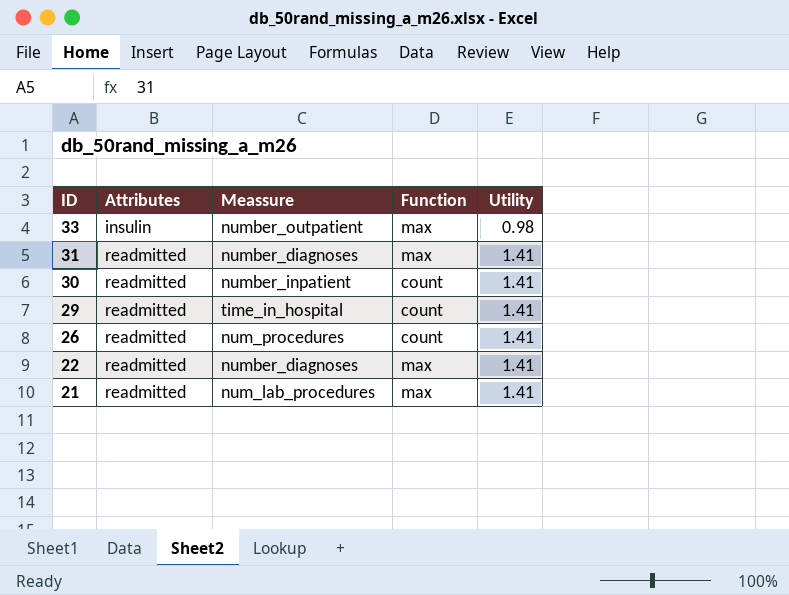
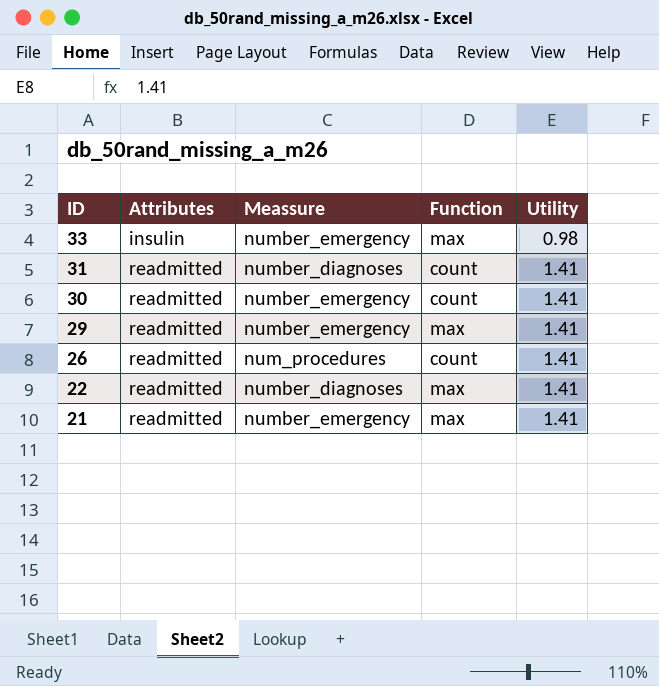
33 | Meassure: number_outpatient -> number_emergency
31 | Function: max -> count
30 | Meassure: number_inpatient -> number_emergency
29 | Meassure: time_in_hospital -> number_emergency
29 | Function: count -> max
21 | Meassure: num_lab_procedures -> number_emergency

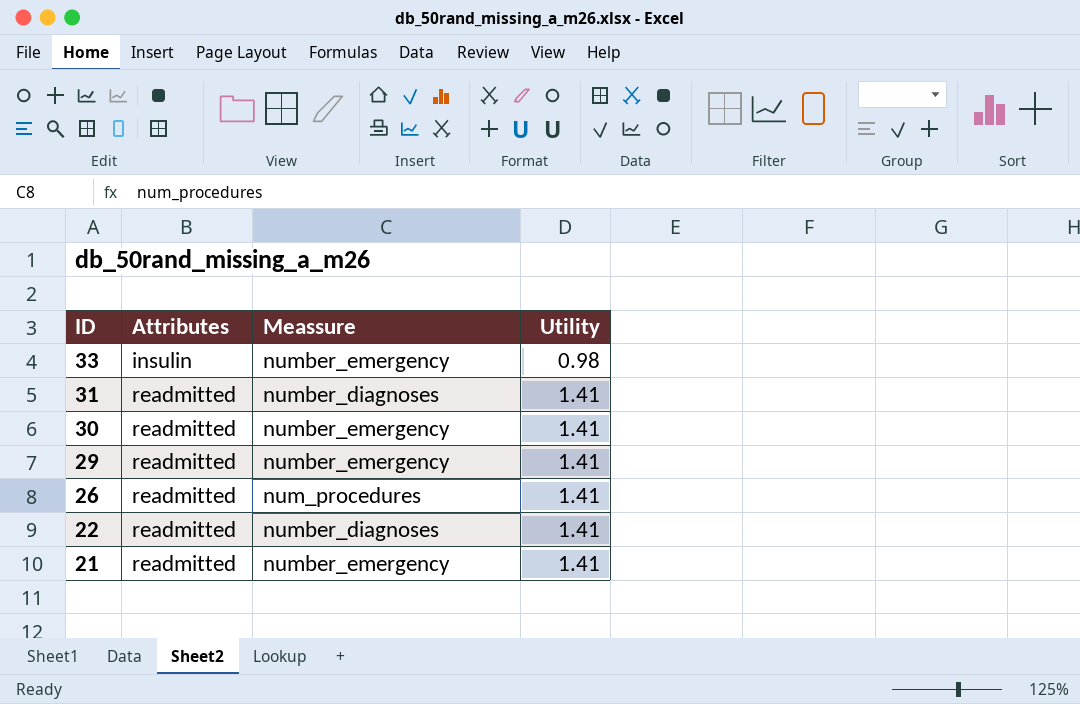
column Function | position: 4 -> none

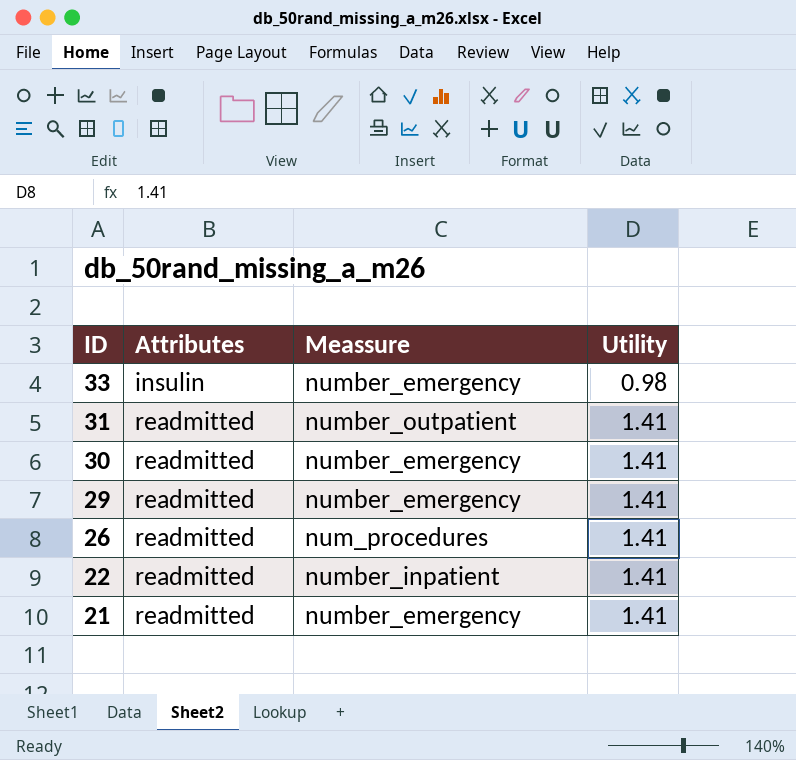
31 | Meassure: number_diagnoses -> number_outpatient
22 | Meassure: number_diagnoses -> number_inpatient

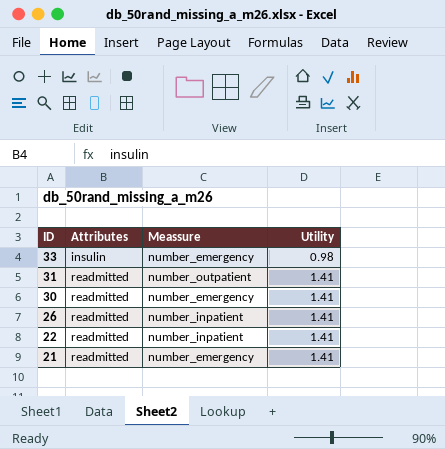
row 29: readmitted | number_emergency | 1.41 -> none
26 | Meassure: num_procedures -> number_inpatient

